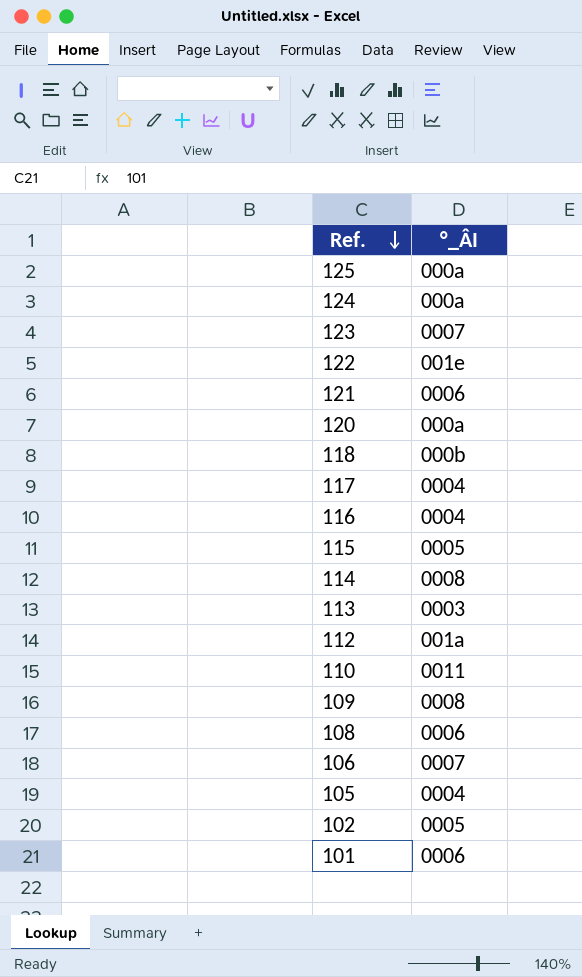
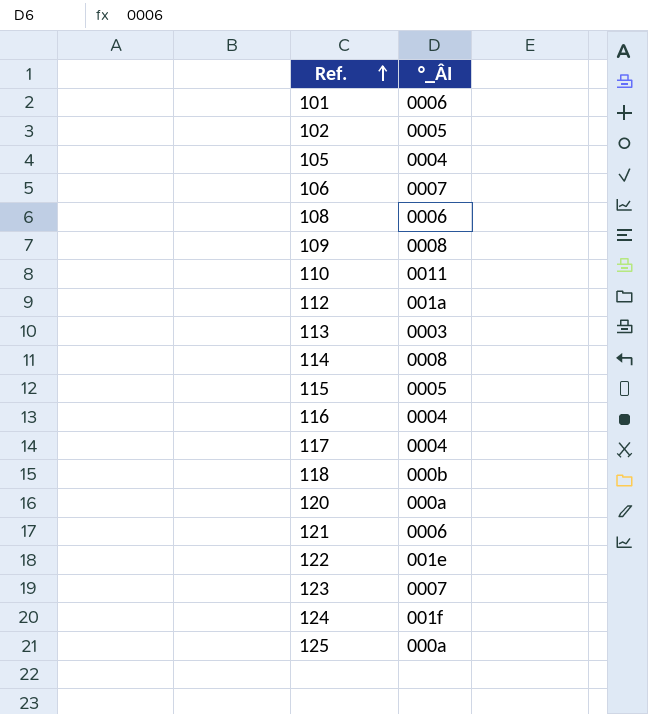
row order: Ref. descending -> Ref. ascending
124 | °_ÂI: 000a -> 001f

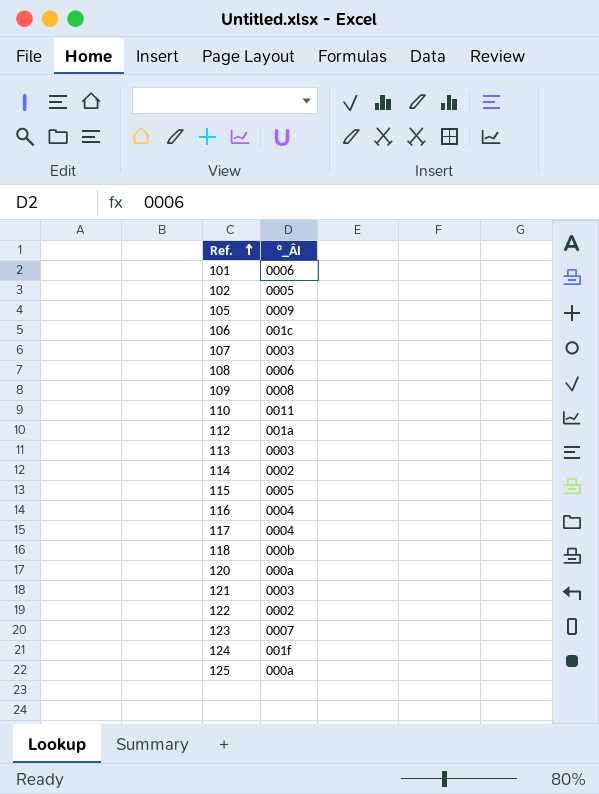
105 | °_ÂI: 0004 -> 0009
106 | °_ÂI: 0007 -> 001c
row 107: none -> 0003
114 | °_ÂI: 0008 -> 0002
121 | °_ÂI: 0006 -> 0003
122 | °_ÂI: 001e -> 0002

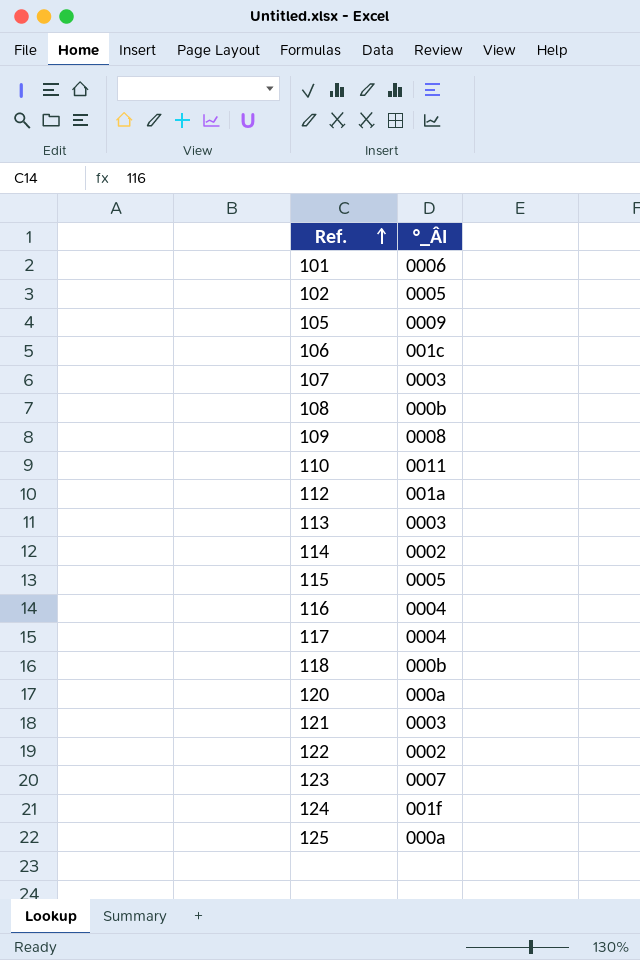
108 | °_ÂI: 0006 -> 000b

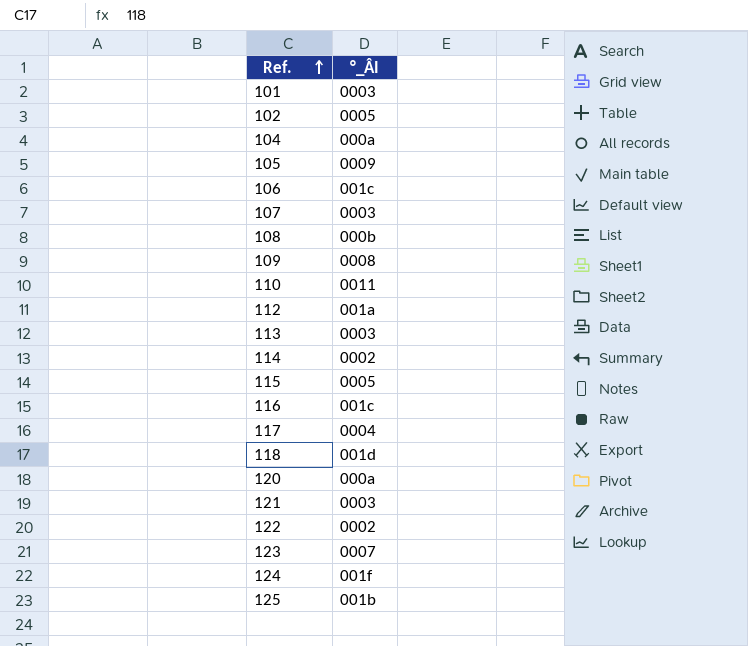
101 | °_ÂI: 0006 -> 0003
row 104: none -> 000a
116 | °_ÂI: 0004 -> 001c
118 | °_ÂI: 000b -> 001d
125 | °_ÂI: 000a -> 001b

